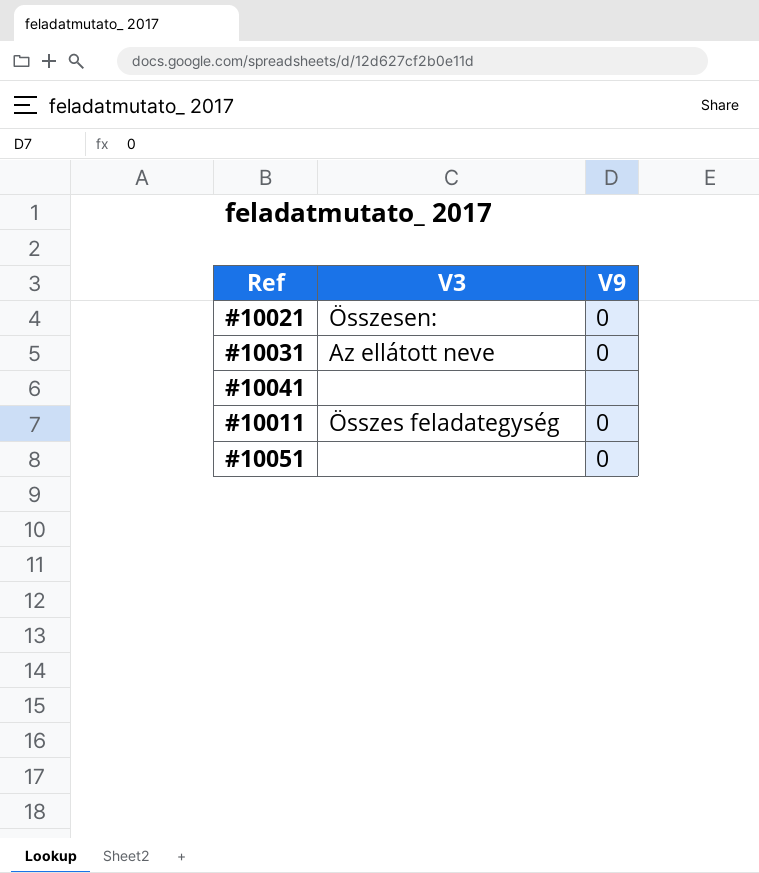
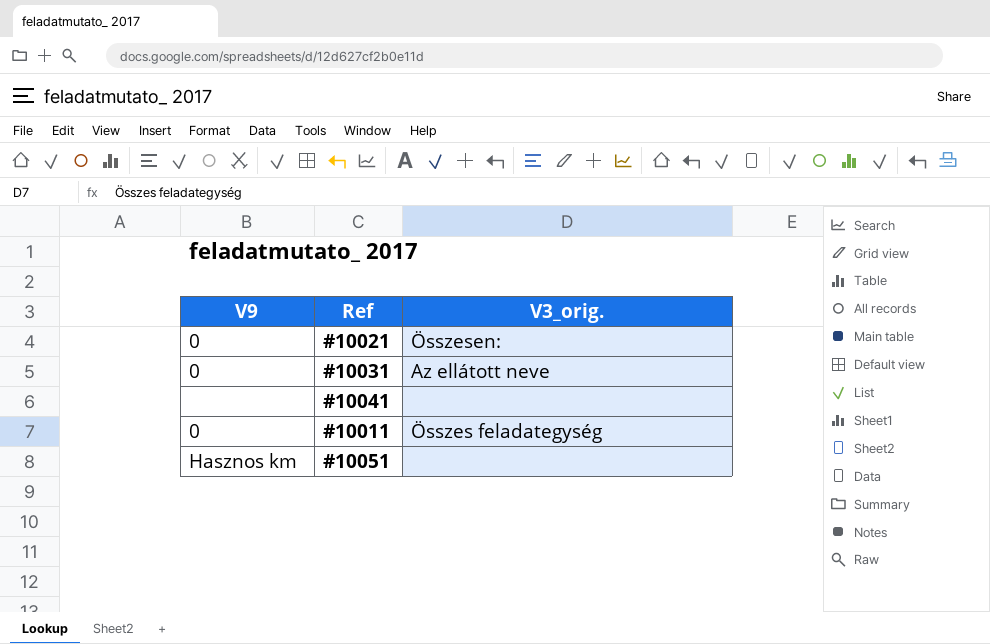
column V9 | position: 3 -> 1
column name: V3 -> V3_orig.
#10051 | V9: 0 -> Hasznos km

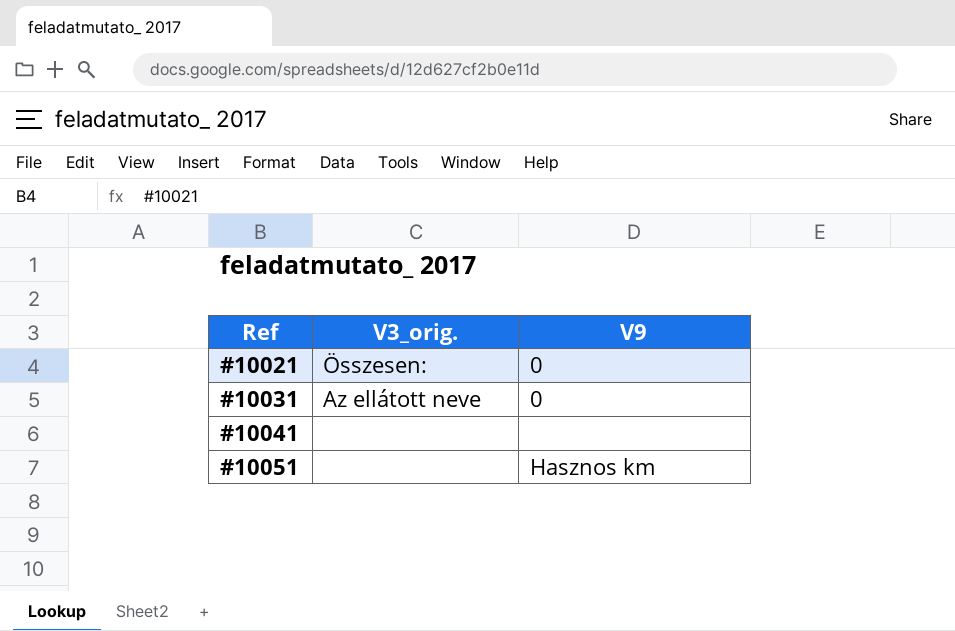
column V9 | position: 1 -> 3
row #10011: 0 | Összes feladategység -> none

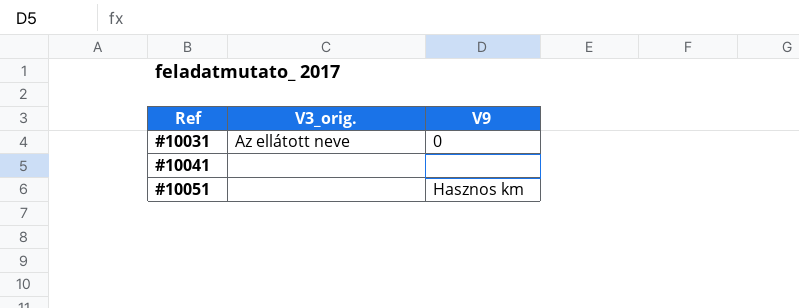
row #10021: Összesen: | 0 -> none

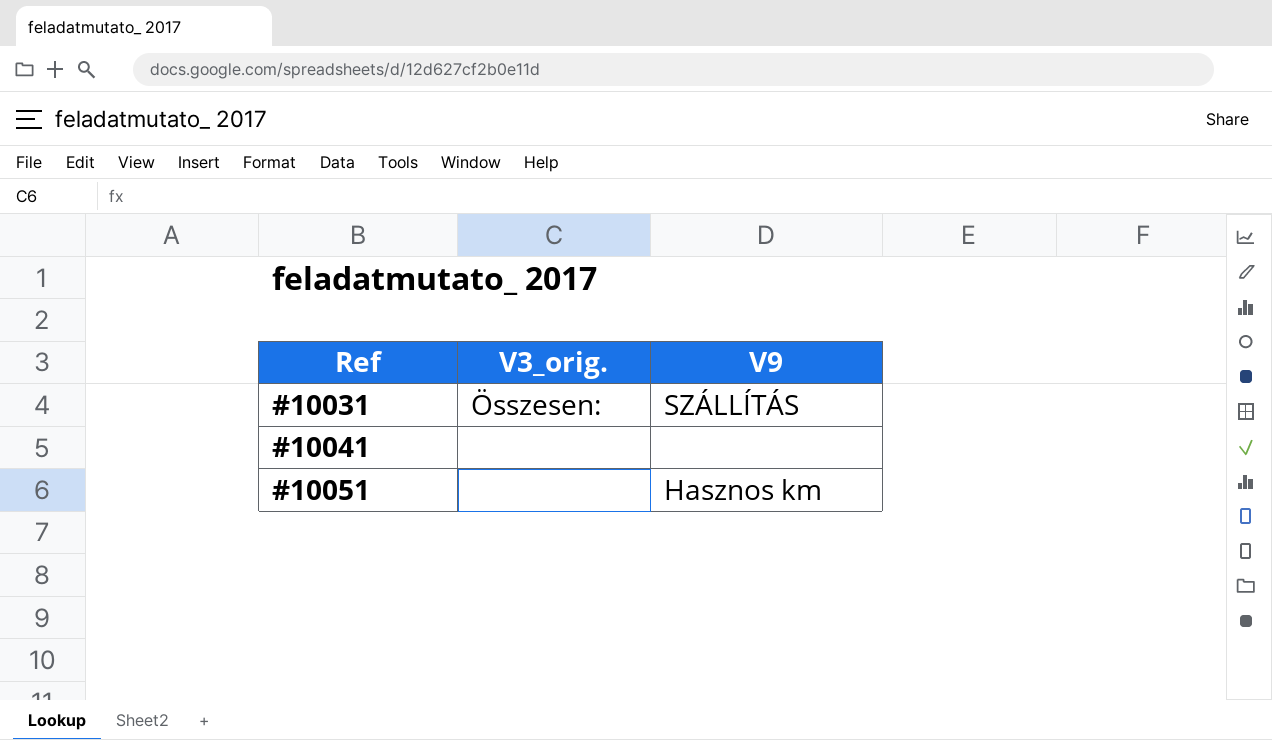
#10031 | V3_orig.: Az ellátott neve -> Összesen:
#10031 | V9: 0 -> SZÁLLÍTÁS

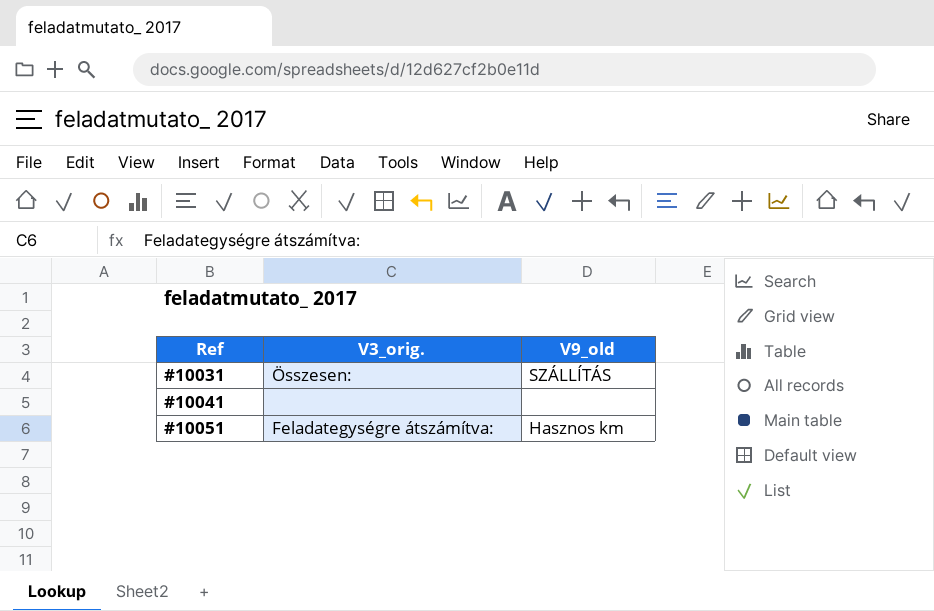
column name: V9 -> V9_old
#10051 | V3_orig.: none -> Feladategységre átszámítva:

